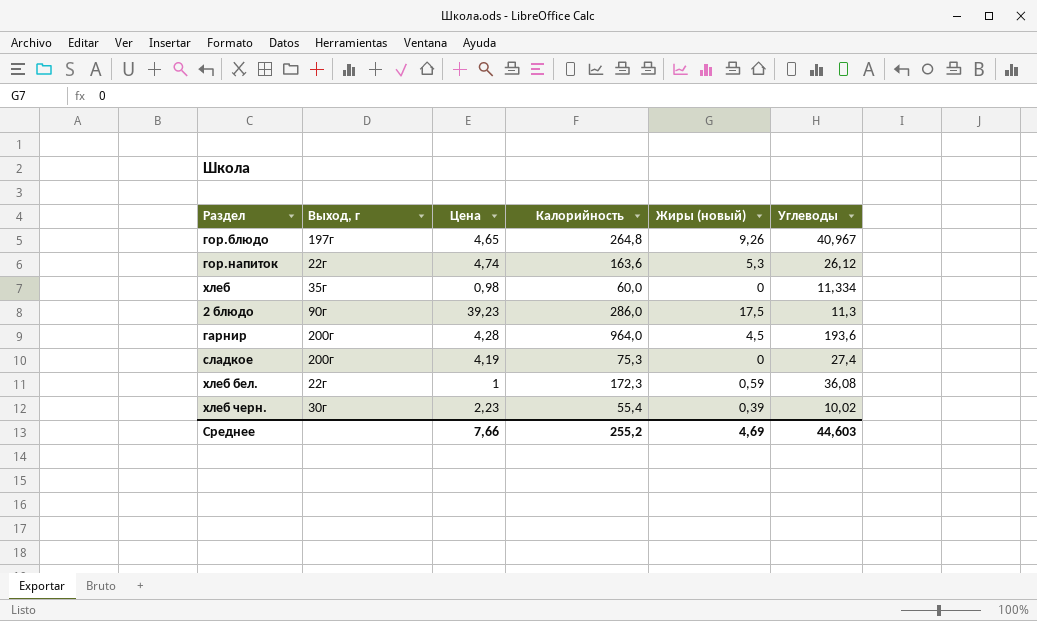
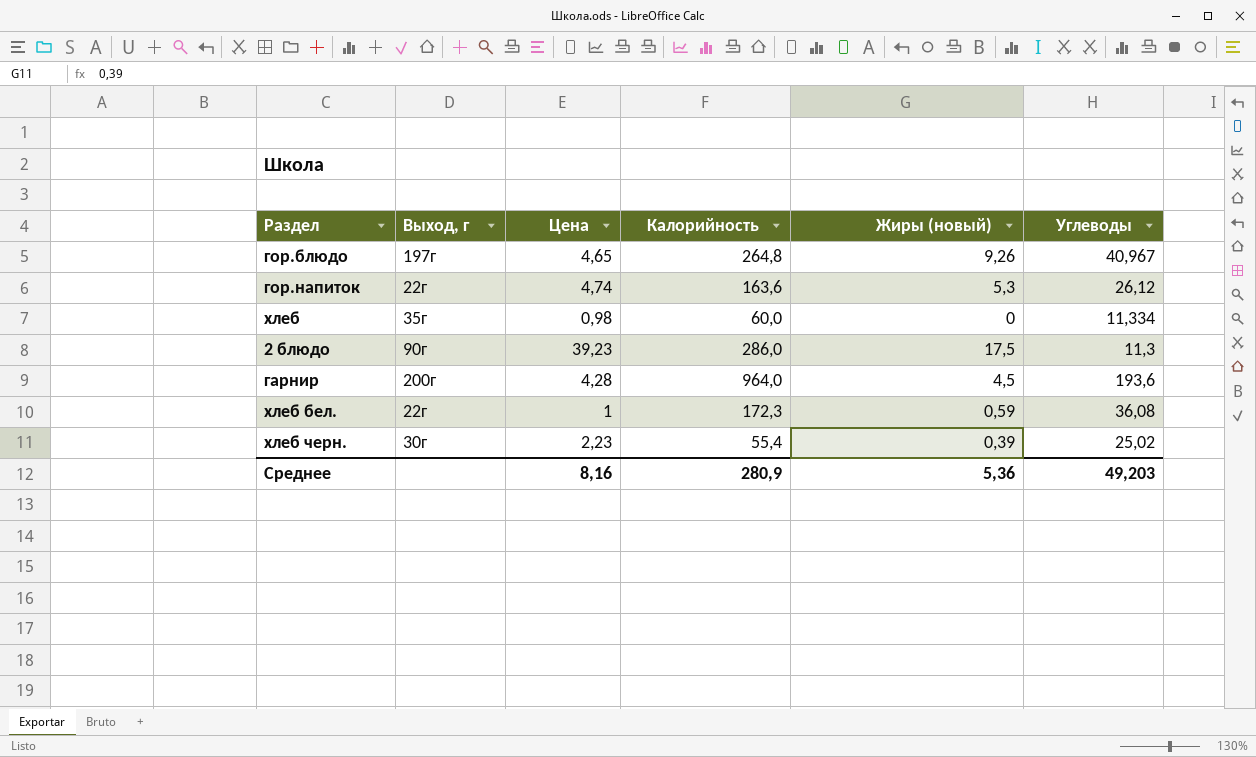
row сладкое: 200г | 4,19 | 75,3 | 0 | 27,4 -> none
хлеб черн. | Углеводы: 10,02 -> 25,02
Среднее | Цена: 7,66 -> 8,16
Среднее | Калорийность: 255,2 -> 280,9
Среднее | Жиры (новый): 4,69 -> 5,36
Среднее | Углеводы: 44,603 -> 49,203

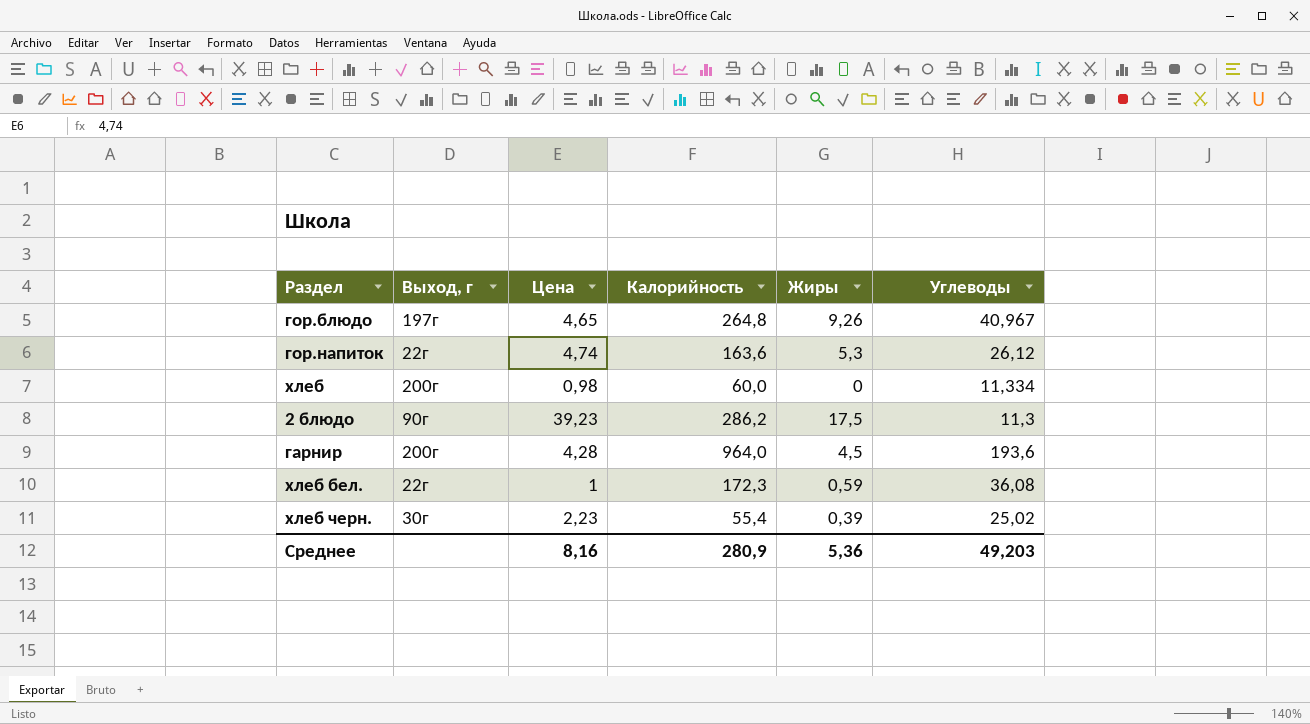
column name: Жиры (новый) -> Жиры
хлеб | Выход, г: 35г -> 200г
2 блюдо | Калорийность: 286,0 -> 286,2

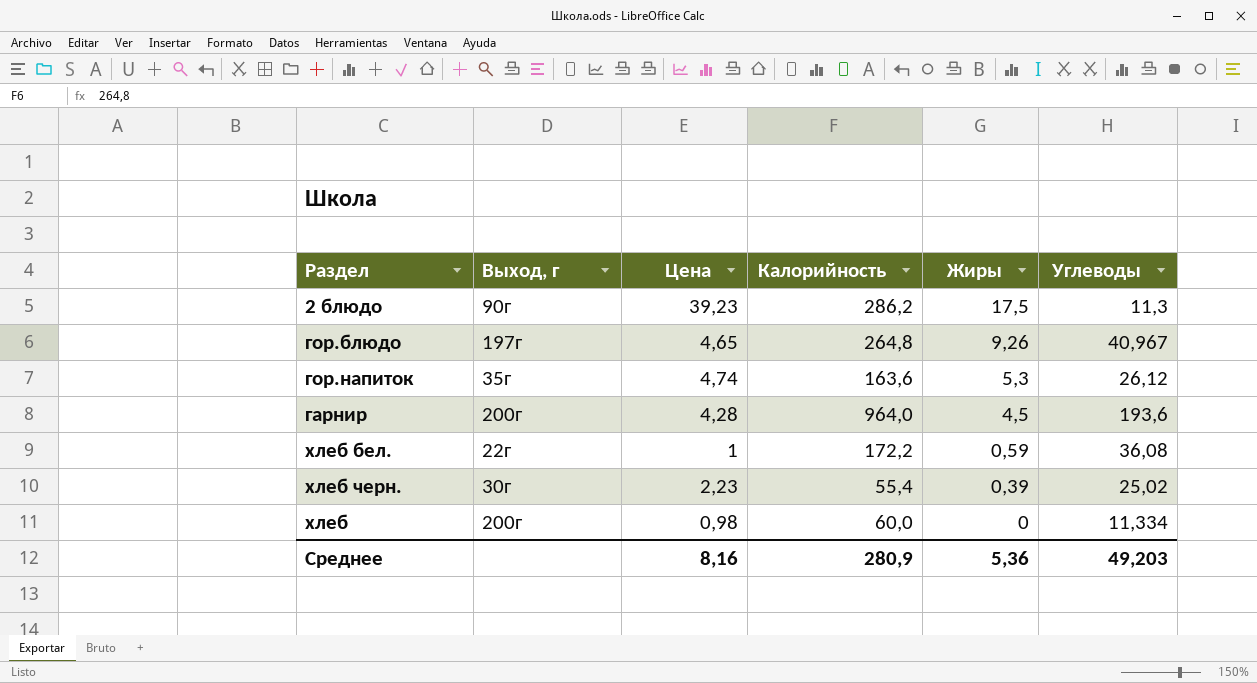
row order: none -> Жиры descending
гор.напиток | Выход, г: 22г -> 35г
хлеб бел. | Калорийность: 172,3 -> 172,2

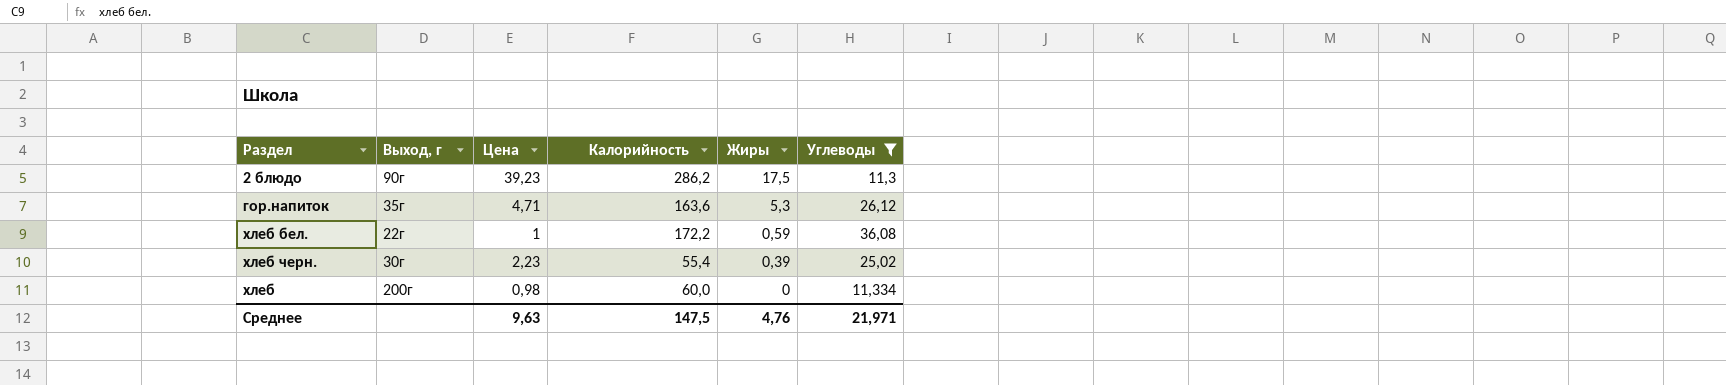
filter: none -> Углеводы <= 36,08
гор.напиток | Цена: 4,74 -> 4,71
Среднее | Цена: 8,16 -> 9,63
Среднее | Калорийность: 280,9 -> 147,5
Среднее | Жиры: 5,36 -> 4,76
Среднее | Углеводы: 49,203 -> 21,971

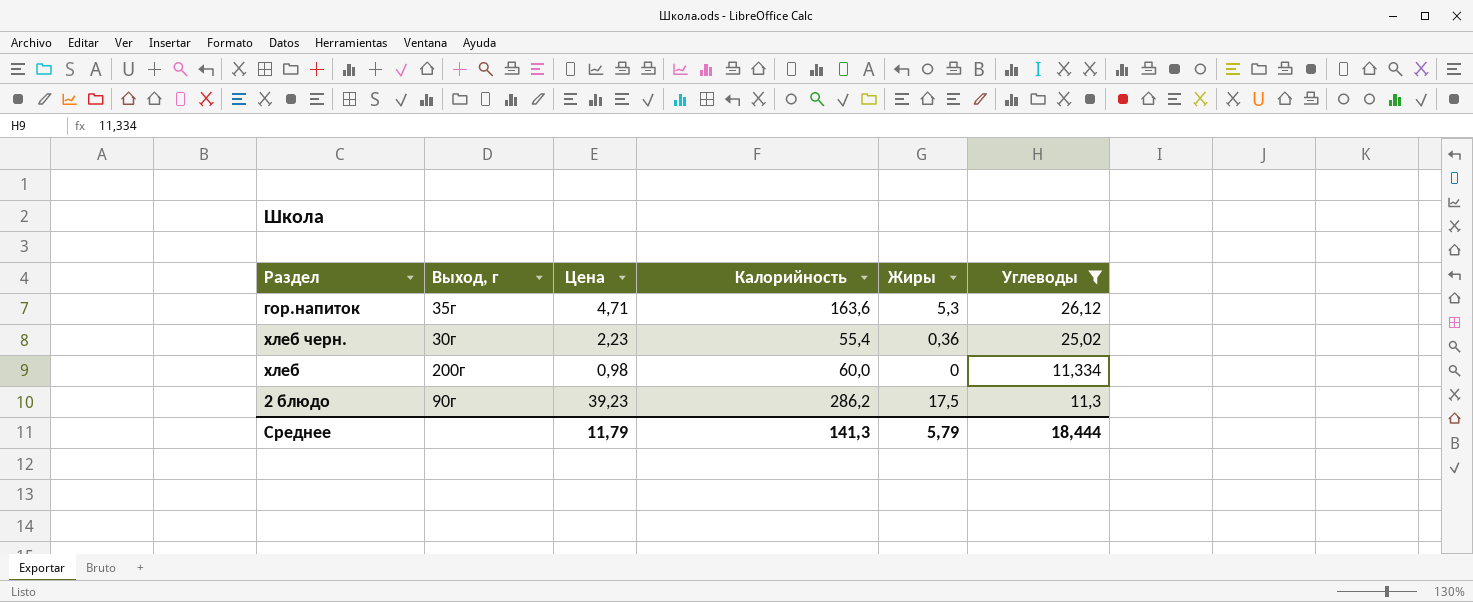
row order: Жиры descending -> Углеводы descending
row хлеб бел.: 22г | 1 | 172,2 | 0,59 | 36,08 -> none
хлеб черн. | Жиры: 0,39 -> 0,36
Среднее | Цена: 9,63 -> 11,79
Среднее | Калорийность: 147,5 -> 141,3
Среднее | Жиры: 4,76 -> 5,79
Среднее | Углеводы: 21,971 -> 18,444

